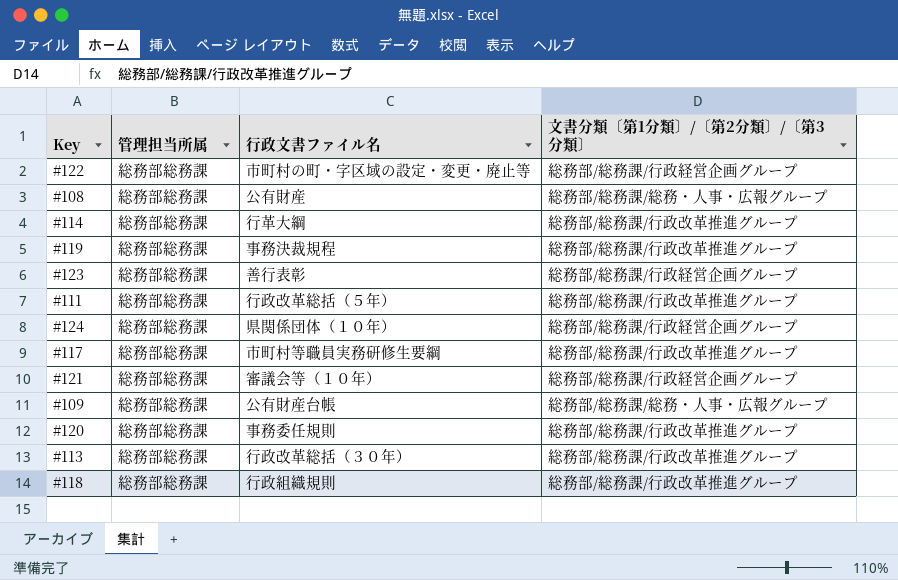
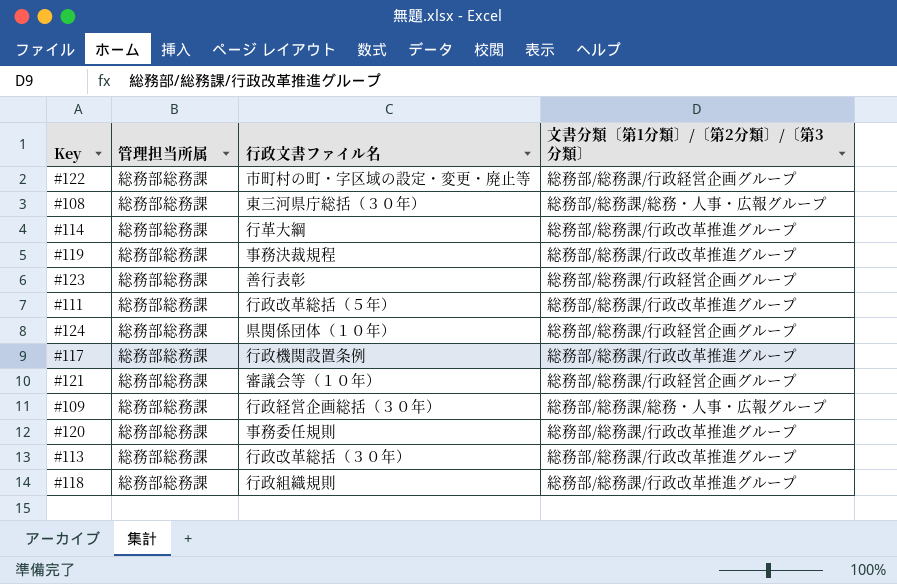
#108 | 行政文書ファイル名: 公有財産 -> 東三河県庁総括（３０年）
#117 | 行政文書ファイル名: 市町村等職員実務研修生要綱 -> 行政機関設置条例
#109 | 行政文書ファイル名: 公有財産台帳 -> 行政経営企画総括（３０年）

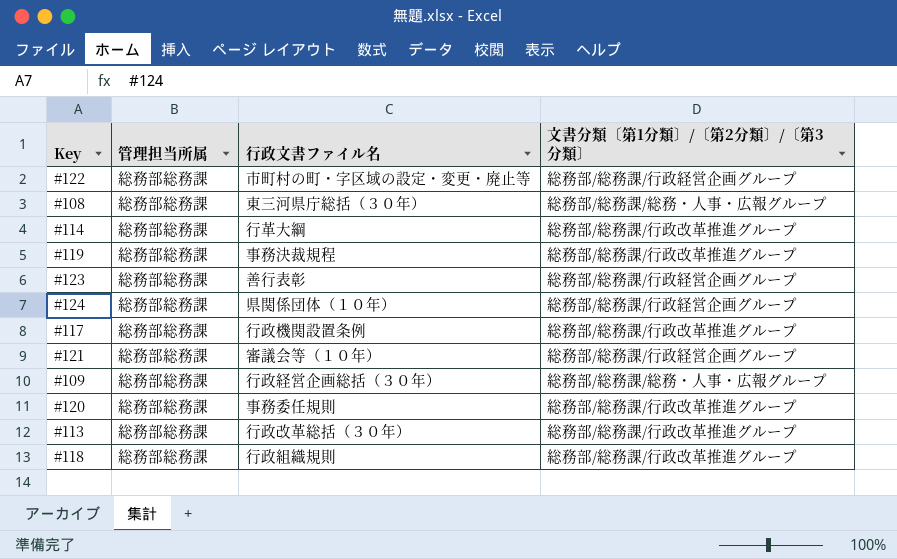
row #111: 総務部総務課 | 行政改革総括（５年） | 総務部/総務課/行政改革推進グループ -> none

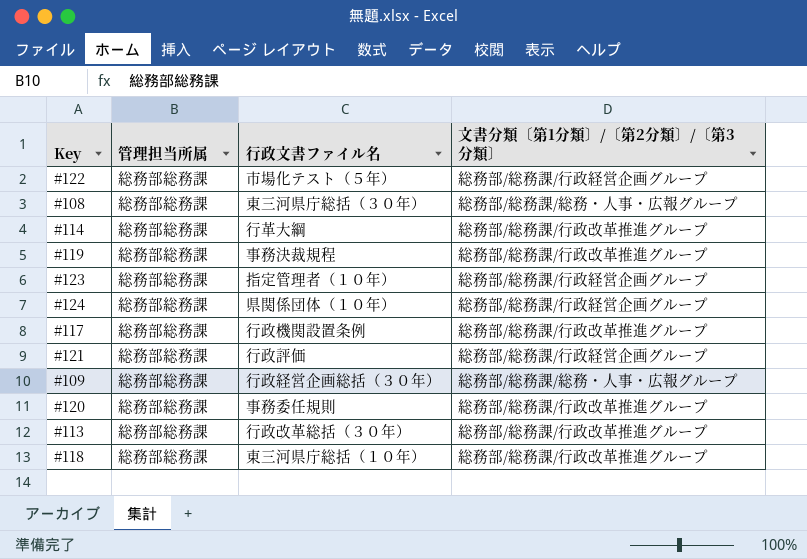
#122 | 行政文書ファイル名: 市町村の町・字区域の設定・変更・廃止等 -> 市場化テスト（５年）
#123 | 行政文書ファイル名: 善行表彰 -> 指定管理者（１０年）
#121 | 行政文書ファイル名: 審議会等（１０年） -> 行政評価
#118 | 行政文書ファイル名: 行政組織規則 -> 東三河県庁総括（１０年）

